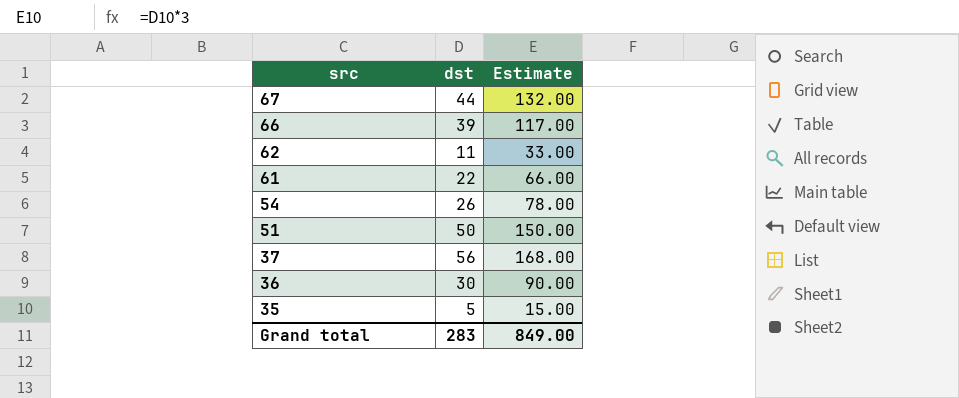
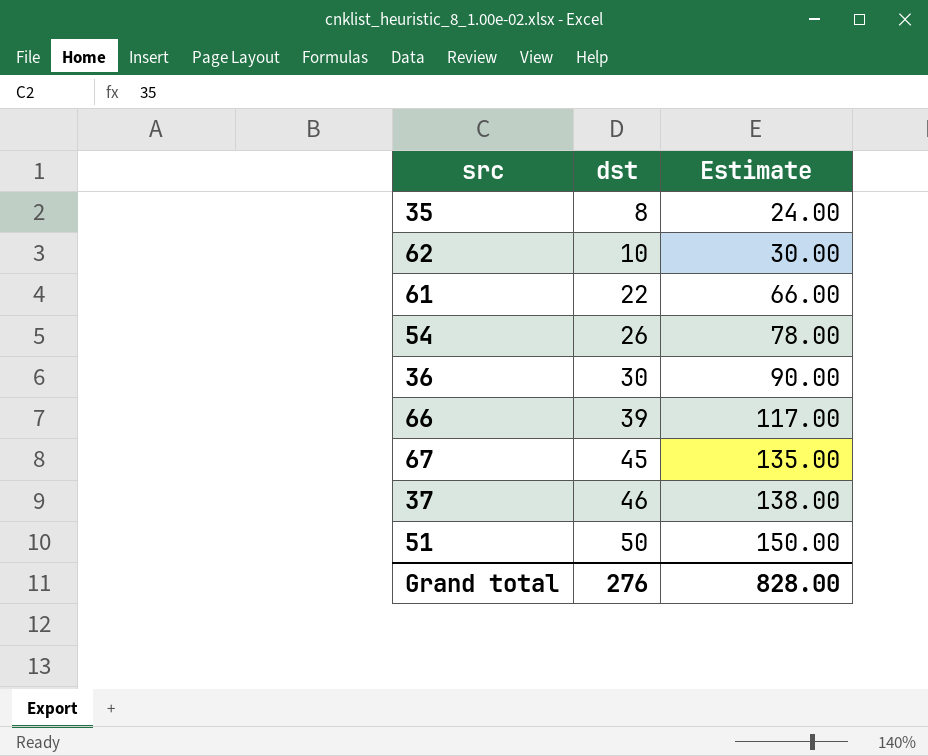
row order: src descending -> dst ascending
35 | dst: 5 -> 8
35 | Estimate: 15.00 -> 24.00
62 | dst: 11 -> 10
62 | Estimate: 33.00 -> 30.00
67 | dst: 44 -> 45
67 | Estimate: 132.00 -> 135.00
37 | dst: 56 -> 46
37 | Estimate: 168.00 -> 138.00
Grand total | dst: 283 -> 276
Grand total | Estimate: 849.00 -> 828.00

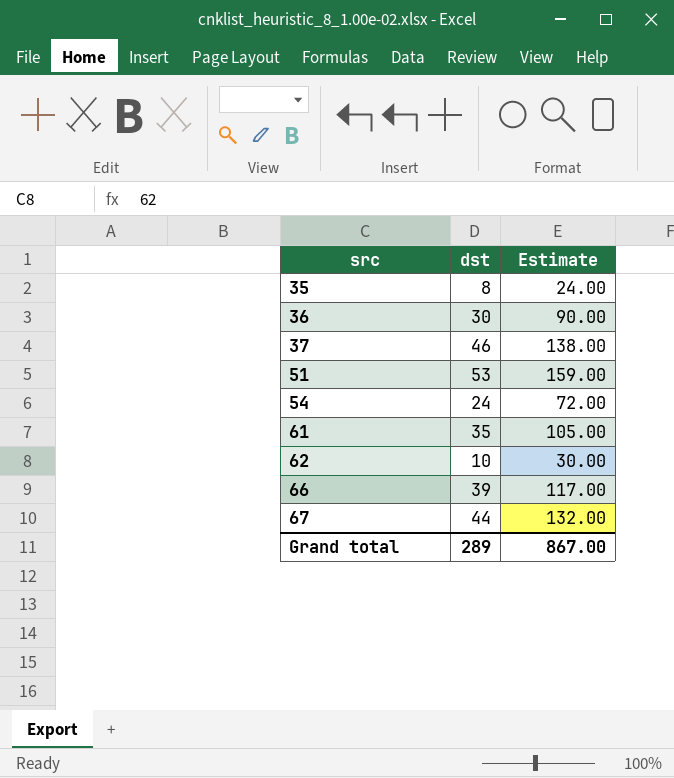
row order: dst ascending -> src ascending
51 | dst: 50 -> 53
51 | Estimate: 150.00 -> 159.00
54 | dst: 26 -> 24
54 | Estimate: 78.00 -> 72.00
61 | dst: 22 -> 35
61 | Estimate: 66.00 -> 105.00
67 | dst: 45 -> 44
67 | Estimate: 135.00 -> 132.00
Grand total | dst: 276 -> 289
Grand total | Estimate: 828.00 -> 867.00

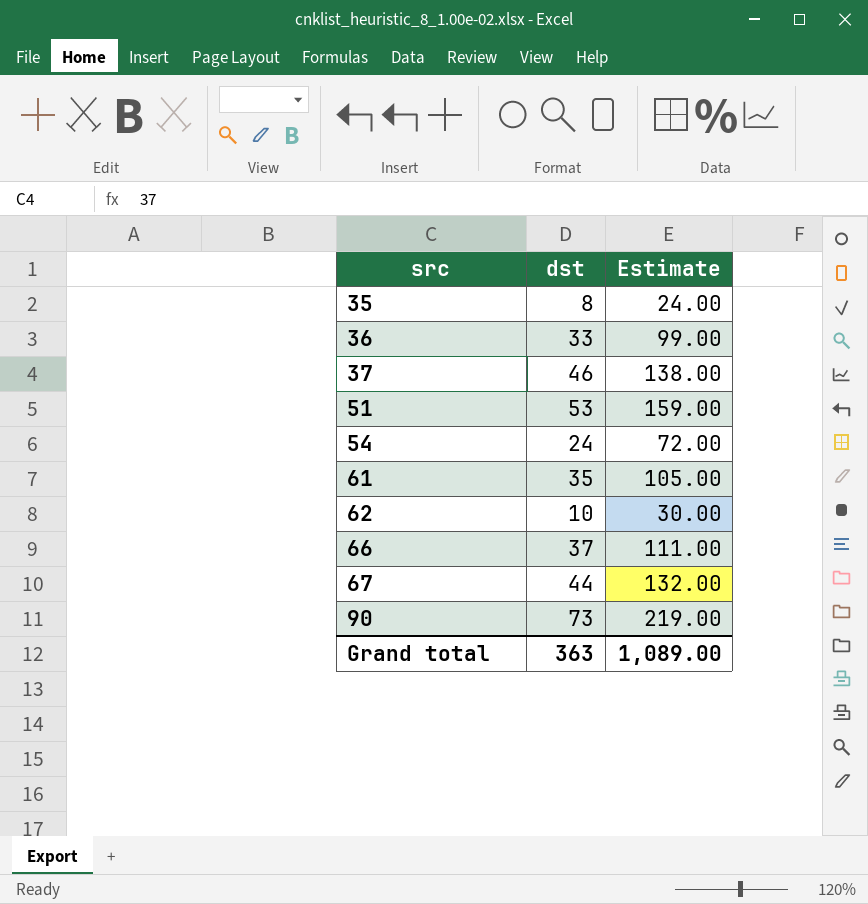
36 | dst: 30 -> 33
36 | Estimate: 90.00 -> 99.00
66 | dst: 39 -> 37
66 | Estimate: 117.00 -> 111.00
row 90: none -> 73 | 219.00
Grand total | dst: 289 -> 363
Grand total | Estimate: 867.00 -> 1,089.00

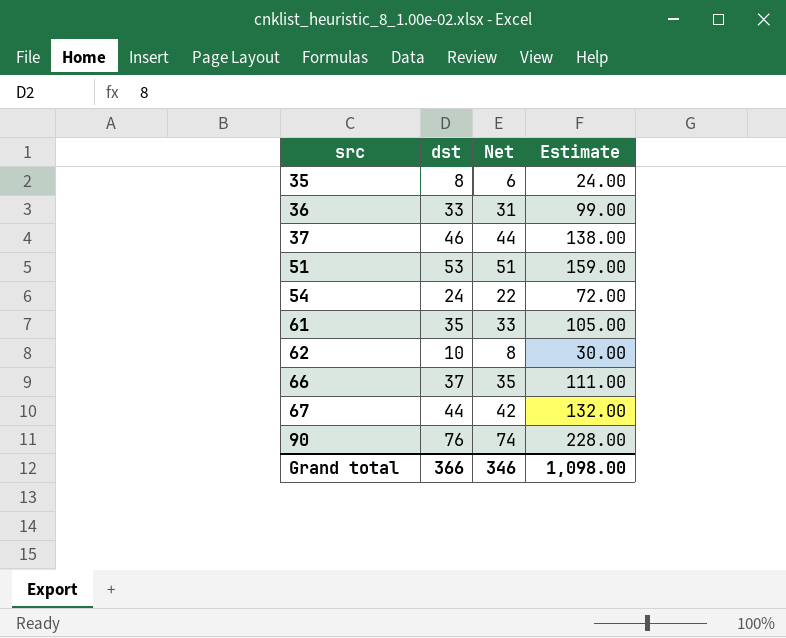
column Net | formula: none -> [dst] - 2
90 | dst: 73 -> 76
90 | Estimate: 219.00 -> 228.00
Grand total | dst: 363 -> 366
Grand total | Estimate: 1,089.00 -> 1,098.00

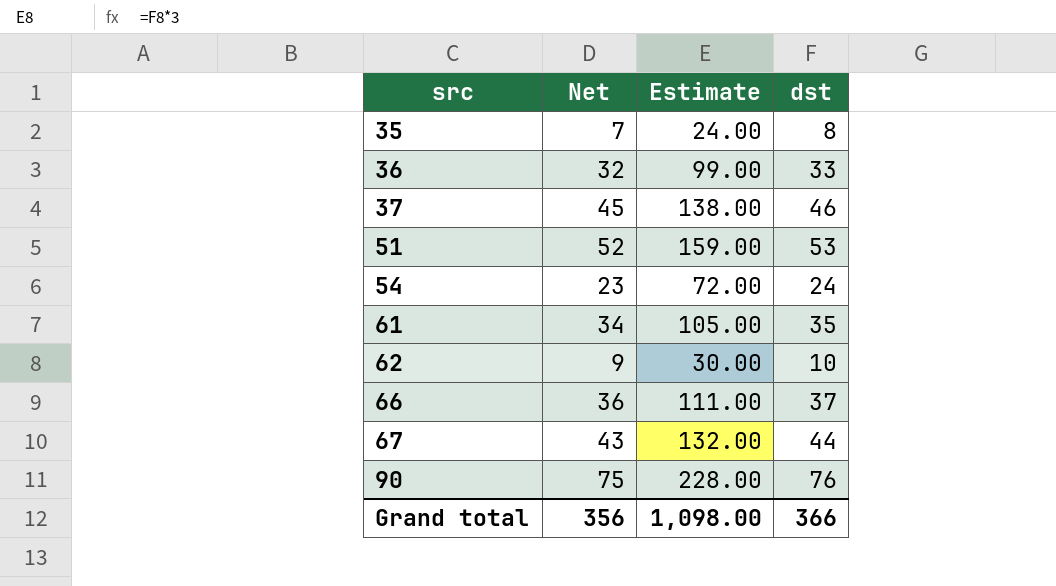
column Net | formula: [dst] - 2 -> [dst] - 1
column dst | position: 2 -> 4
Grand total | Net: 346 -> 356

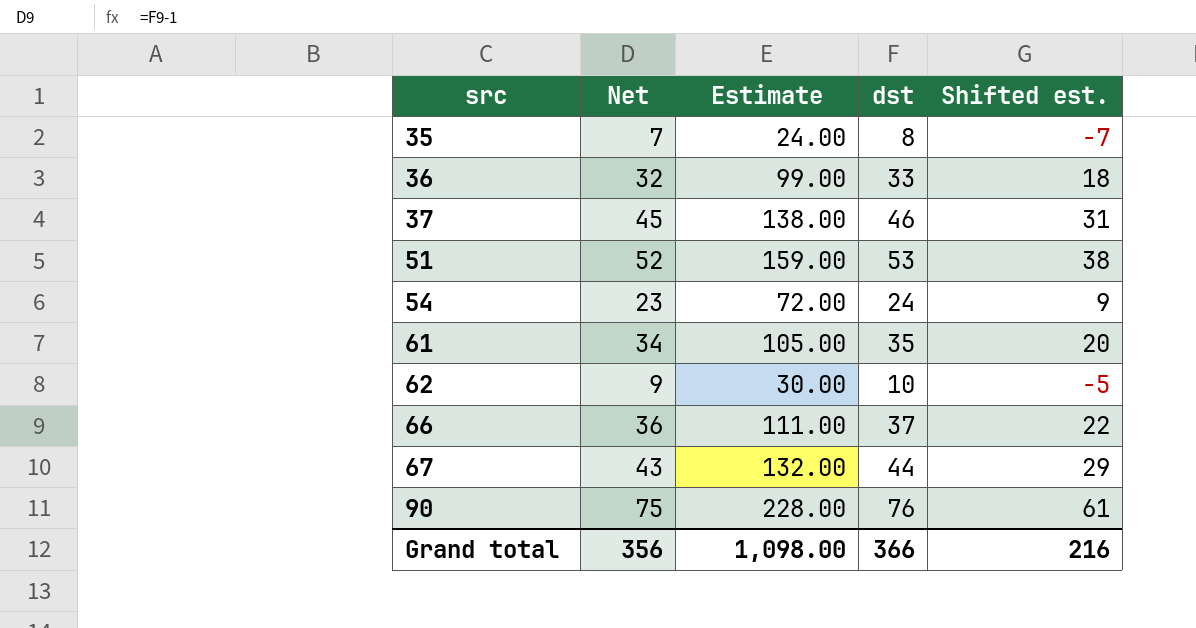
column Shifted est. | formula: none -> [dst] - 15

